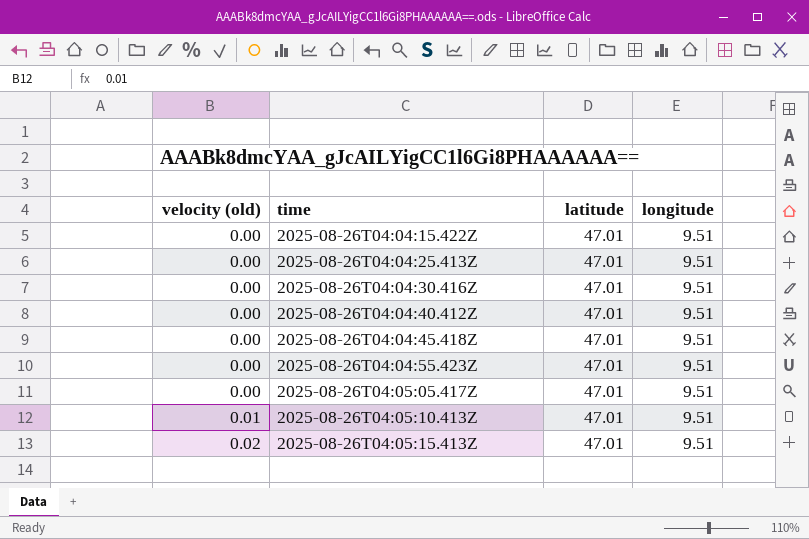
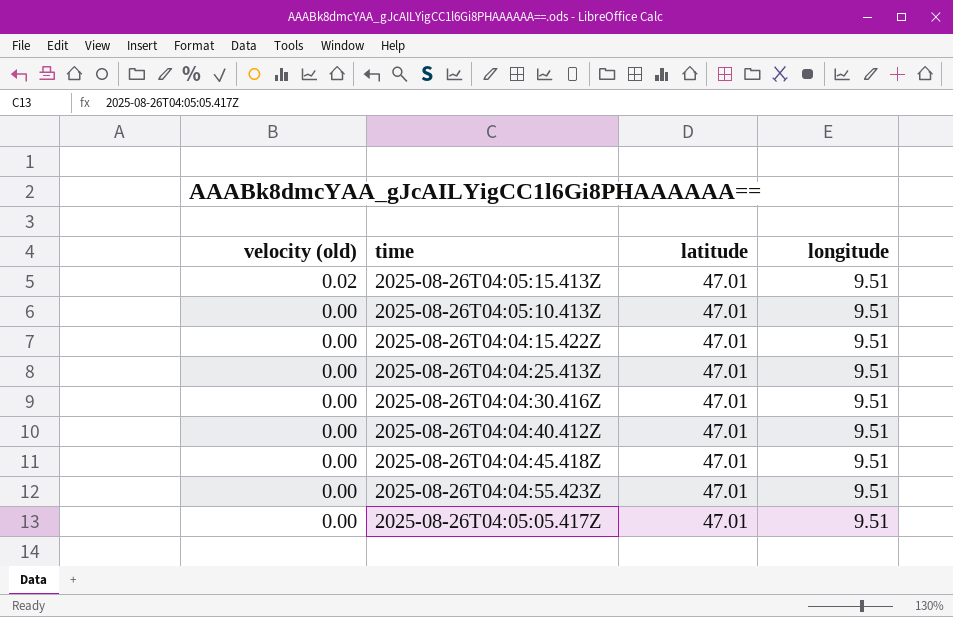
row order: velocity (old) ascending -> velocity (old) descending
2025-08-26T04:05:10.413Z | velocity (old): 0.01 -> 0.00

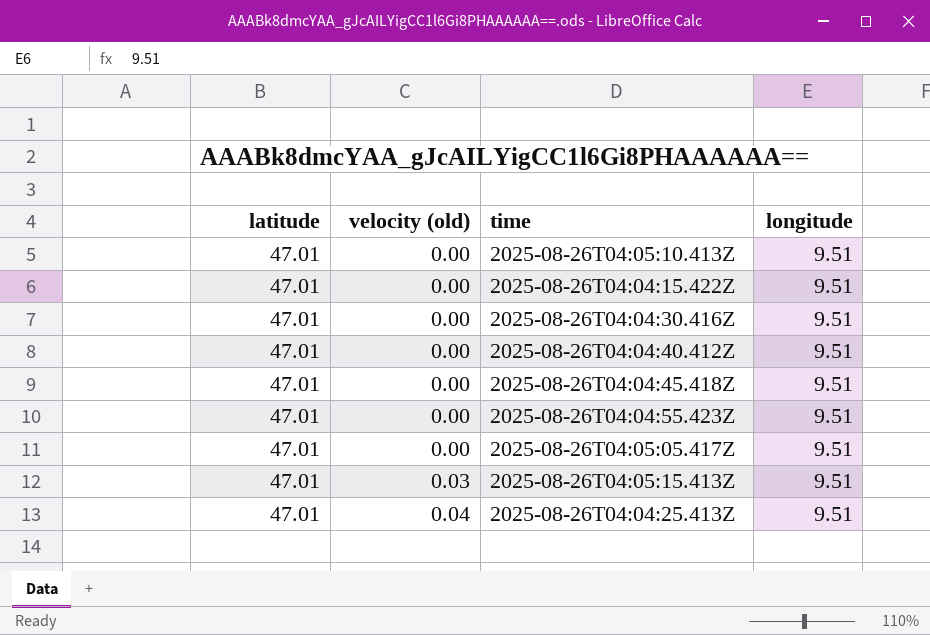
row order: velocity (old) descending -> velocity (old) ascending
column latitude | position: 3 -> 1
2025-08-26T04:05:15.413Z | velocity (old): 0.02 -> 0.03
2025-08-26T04:04:25.413Z | velocity (old): 0.00 -> 0.04

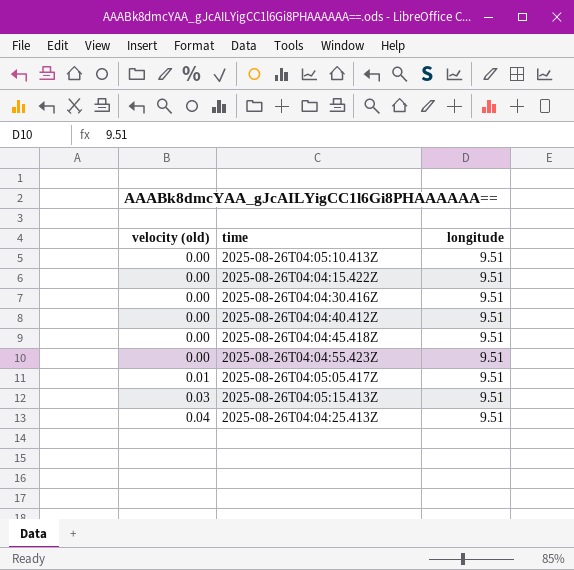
column latitude | position: 1 -> none
2025-08-26T04:05:05.417Z | velocity (old): 0.00 -> 0.01

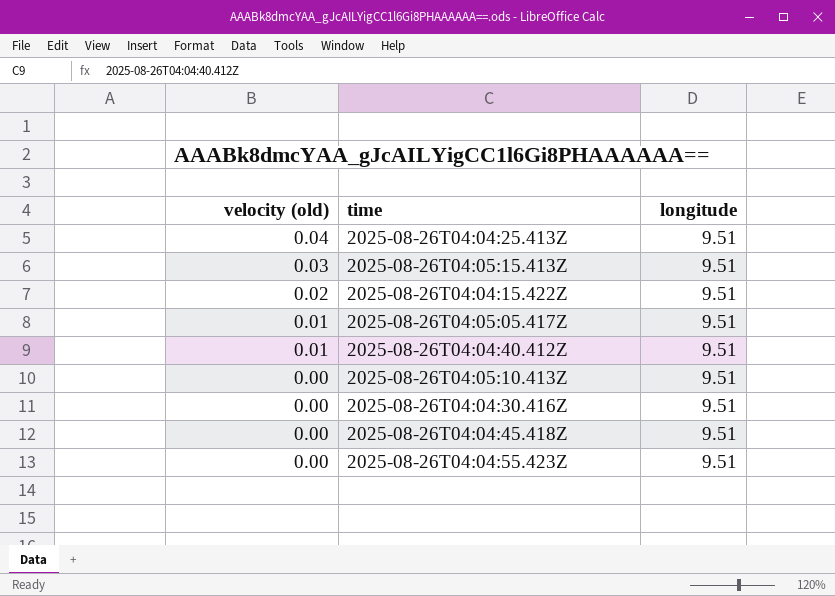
row order: velocity (old) ascending -> velocity (old) descending
2025-08-26T04:04:15.422Z | velocity (old): 0.00 -> 0.02
2025-08-26T04:04:40.412Z | velocity (old): 0.00 -> 0.01

